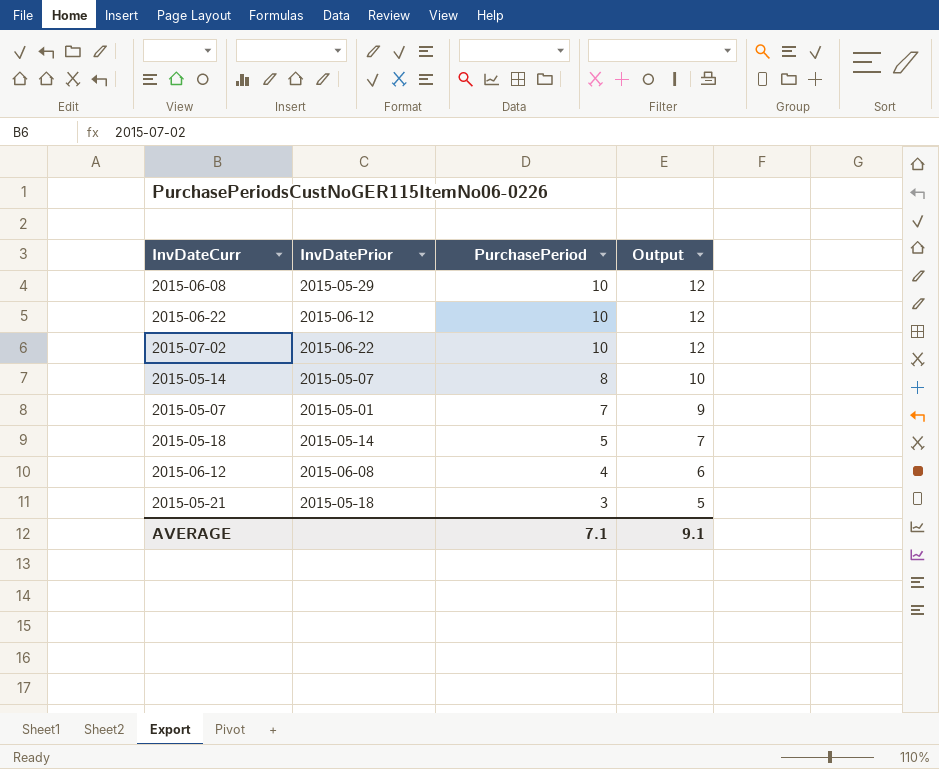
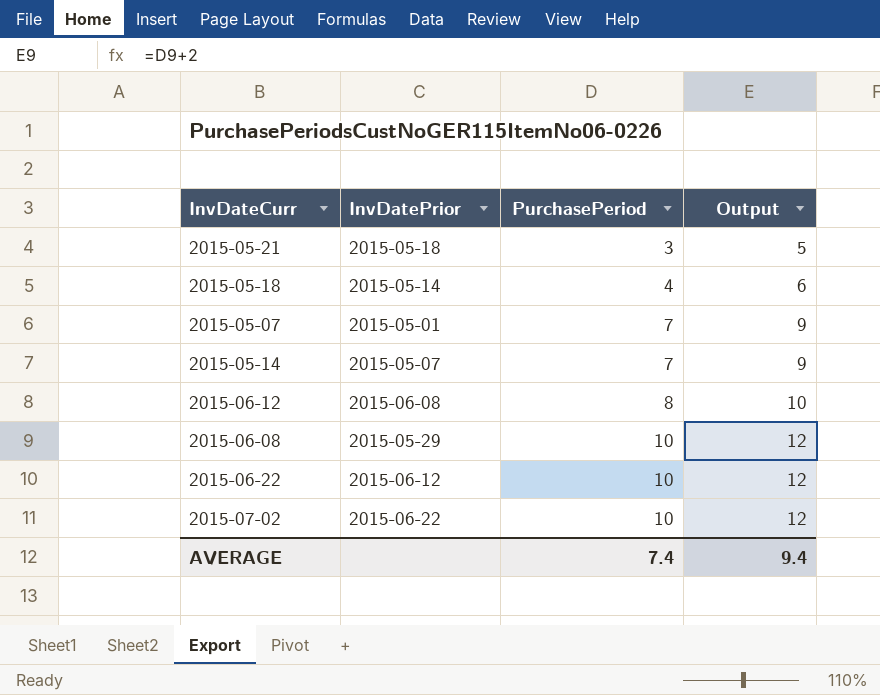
row order: PurchasePeriod descending -> PurchasePeriod ascending
2015-05-18 | PurchasePeriod: 5 -> 4
2015-05-18 | Output: 7 -> 6
2015-05-14 | PurchasePeriod: 8 -> 7
2015-05-14 | Output: 10 -> 9
2015-06-12 | PurchasePeriod: 4 -> 8
2015-06-12 | Output: 6 -> 10
AVERAGE | PurchasePeriod: 7.1 -> 7.4
AVERAGE | Output: 9.1 -> 9.4

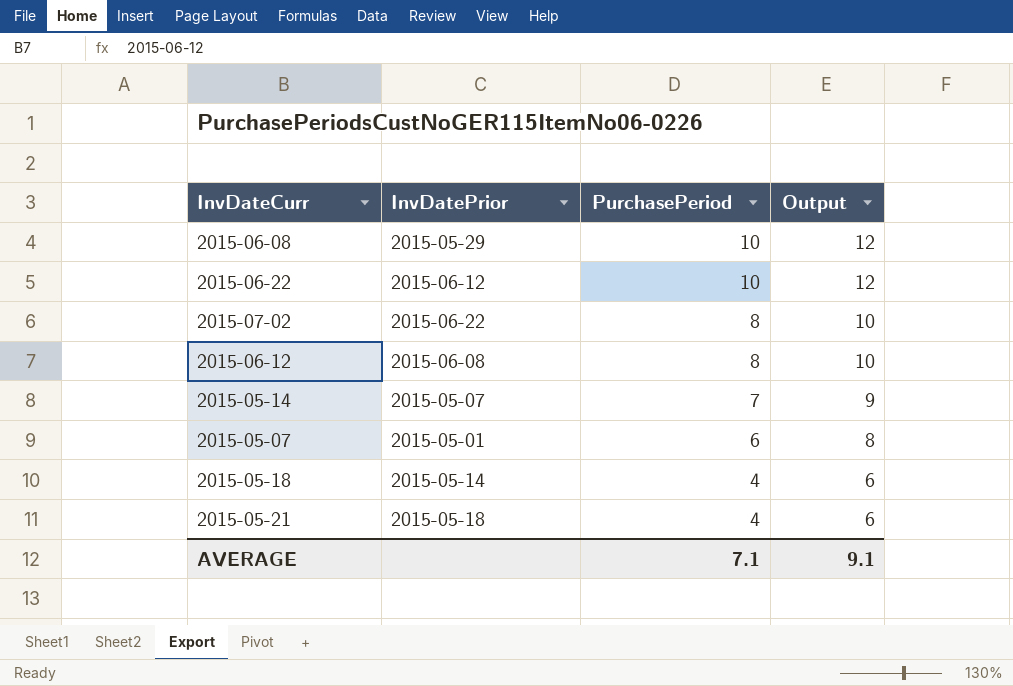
row order: PurchasePeriod ascending -> PurchasePeriod descending
2015-07-02 | PurchasePeriod: 10 -> 8
2015-07-02 | Output: 12 -> 10
2015-05-07 | PurchasePeriod: 7 -> 6
2015-05-07 | Output: 9 -> 8
2015-05-21 | PurchasePeriod: 3 -> 4
2015-05-21 | Output: 5 -> 6
AVERAGE | PurchasePeriod: 7.4 -> 7.1
AVERAGE | Output: 9.4 -> 9.1

